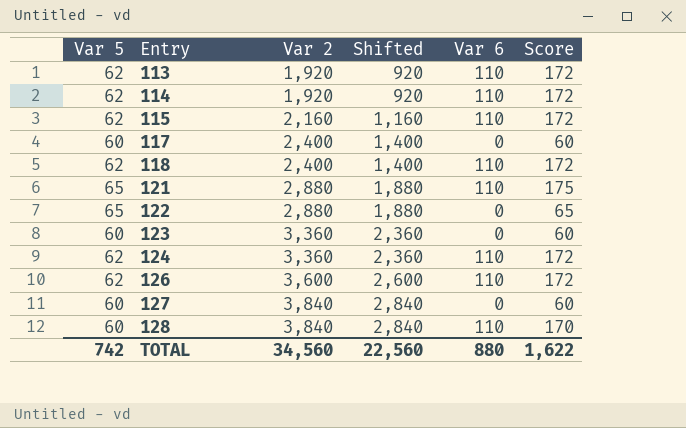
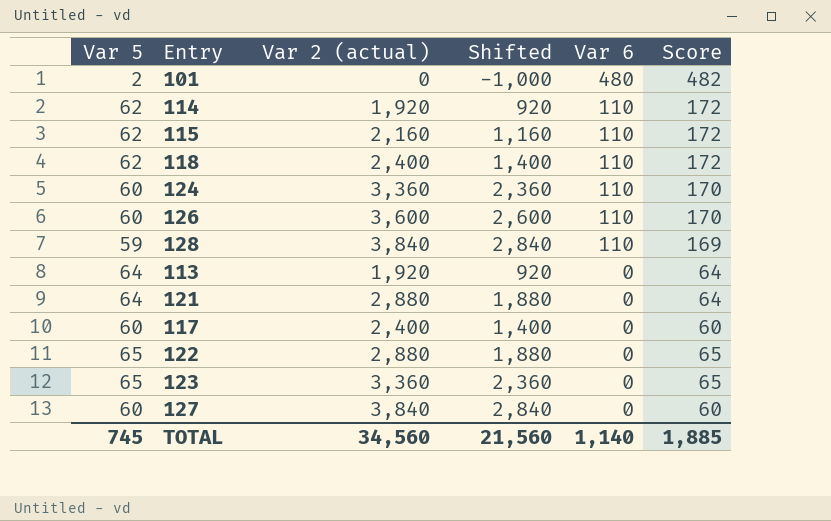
row order: Entry ascending -> Var 6 descending
column name: Var 2 -> Var 2 (actual)
row 101: none -> 2 | 0 | -1,000 | 480 | 482
124 | Var 5: 62 -> 60
124 | Score: 172 -> 170
126 | Var 5: 62 -> 60
126 | Score: 172 -> 170
128 | Var 5: 60 -> 59
128 | Score: 170 -> 169
113 | Var 5: 62 -> 64
113 | Var 6: 110 -> 0
113 | Score: 172 -> 64
121 | Var 5: 65 -> 64
121 | Var 6: 110 -> 0
121 | Score: 175 -> 64
123 | Var 5: 60 -> 65
123 | Score: 60 -> 65
TOTAL | Var 5: 742 -> 745
TOTAL | Shifted: 22,560 -> 21,560
TOTAL | Var 6: 880 -> 1,140
TOTAL | Score: 1,622 -> 1,885

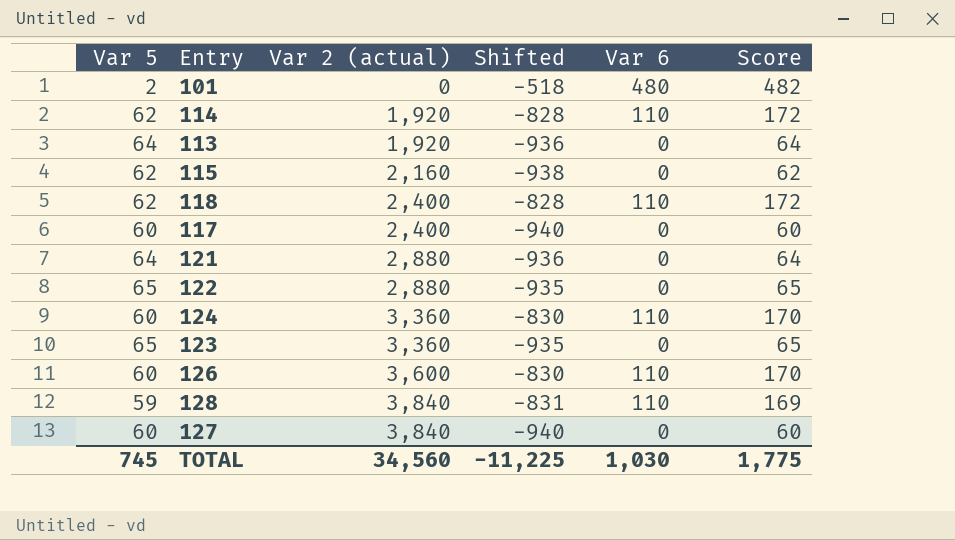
row order: Var 6 descending -> Var 2 (actual) ascending
column Shifted | formula: [Var 2 (actual)] - 1000 -> [Score] - 1000
115 | Var 6: 110 -> 0
115 | Score: 172 -> 62
TOTAL | Shifted: 21,560 -> -11,225
TOTAL | Var 6: 1,140 -> 1,030
TOTAL | Score: 1,885 -> 1,775

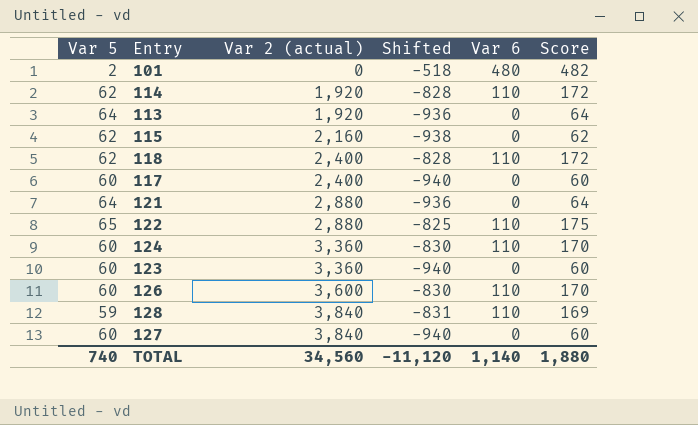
122 | Shifted: -935 -> -825
122 | Var 6: 0 -> 110
122 | Score: 65 -> 175
123 | Var 5: 65 -> 60
123 | Shifted: -935 -> -940
123 | Score: 65 -> 60
TOTAL | Var 5: 745 -> 740
TOTAL | Shifted: -11,225 -> -11,120
TOTAL | Var 6: 1,030 -> 1,140
TOTAL | Score: 1,775 -> 1,880

